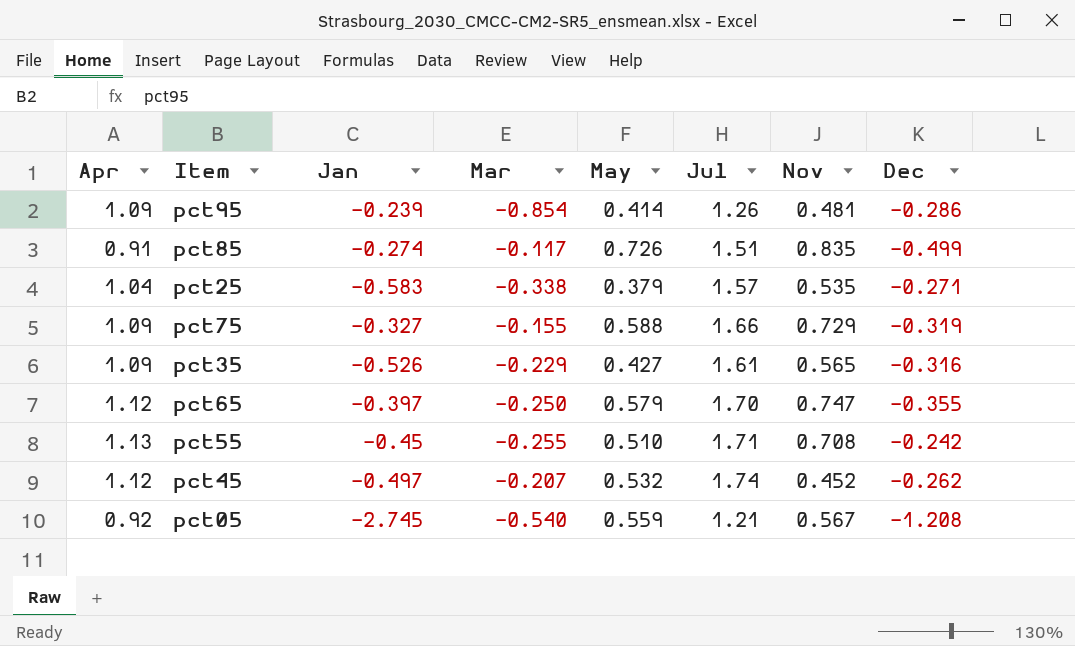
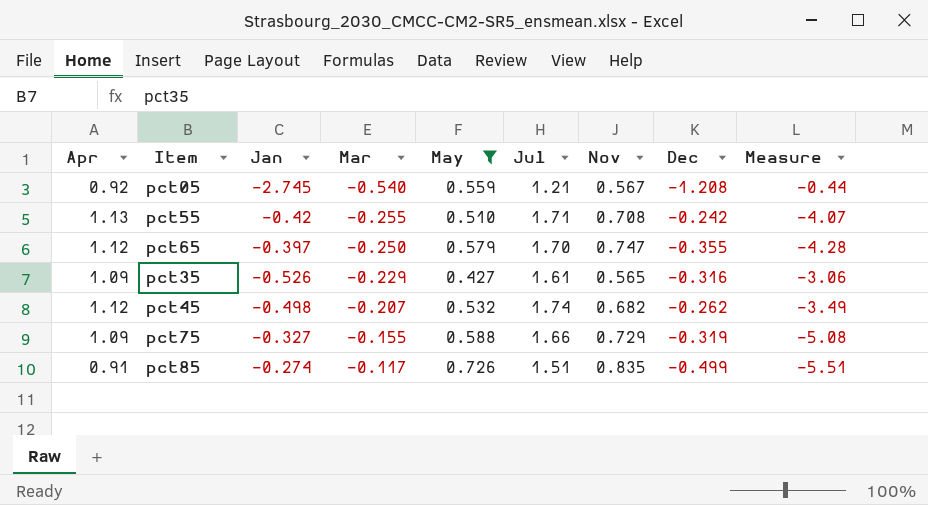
filter: none -> May >= 0.427
row order: none -> Mar ascending
column Measure | formula: none -> [Jul] / [Jan]
pct55 | Jan: -0.45 -> -0.42
pct45 | Jan: -0.497 -> -0.498
pct45 | Nov: 0.452 -> 0.682

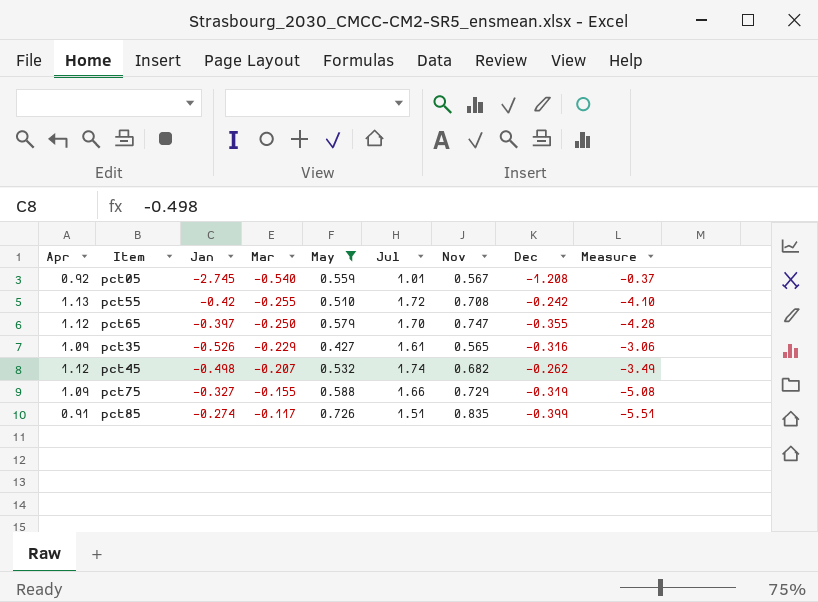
pct05 | Jul: 1.21 -> 1.01
pct05 | Measure: -0.44 -> -0.37
pct55 | Jul: 1.71 -> 1.72
pct55 | Measure: -4.07 -> -4.10
pct85 | Dec: -0.499 -> -0.399

